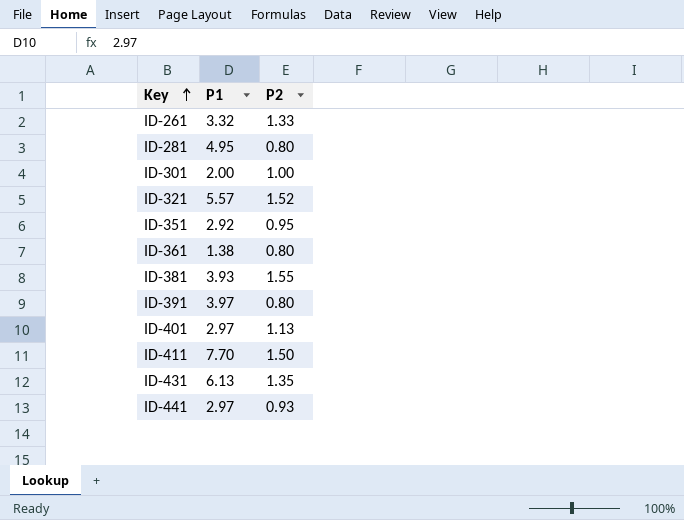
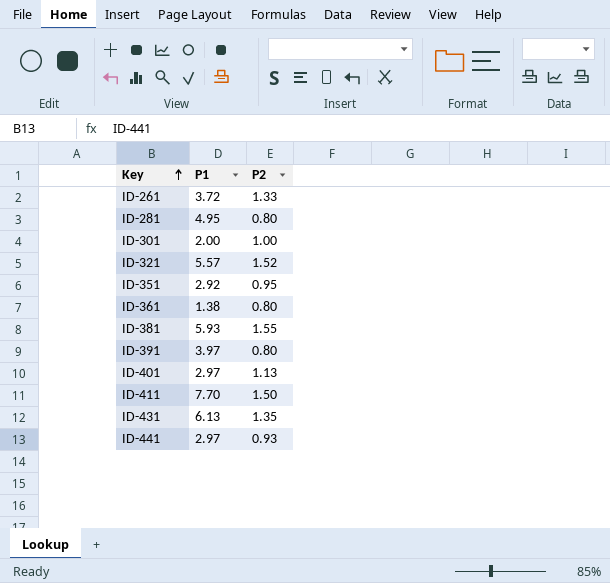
ID-261 | P1: 3.32 -> 3.72
ID-381 | P1: 3.93 -> 5.93

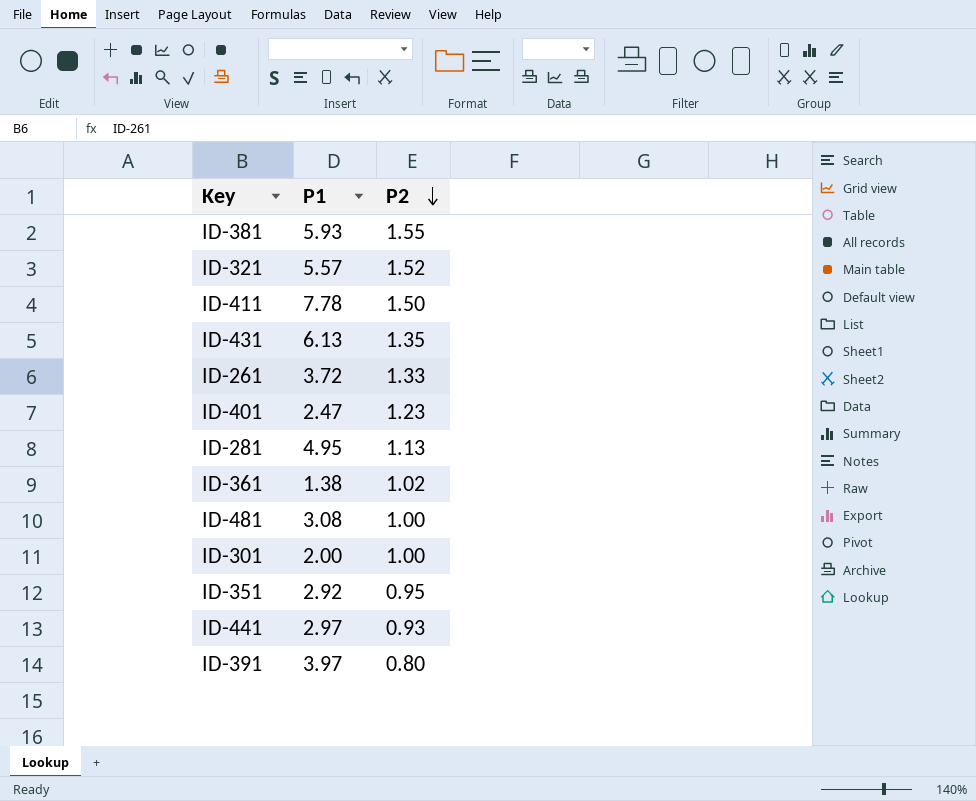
row order: Key ascending -> P2 descending
ID-411 | P1: 7.70 -> 7.78
ID-401 | P1: 2.97 -> 2.47
ID-401 | P2: 1.13 -> 1.23
ID-281 | P2: 0.80 -> 1.13
ID-361 | P2: 0.80 -> 1.02
row ID-481: none -> 3.08 | 1.00

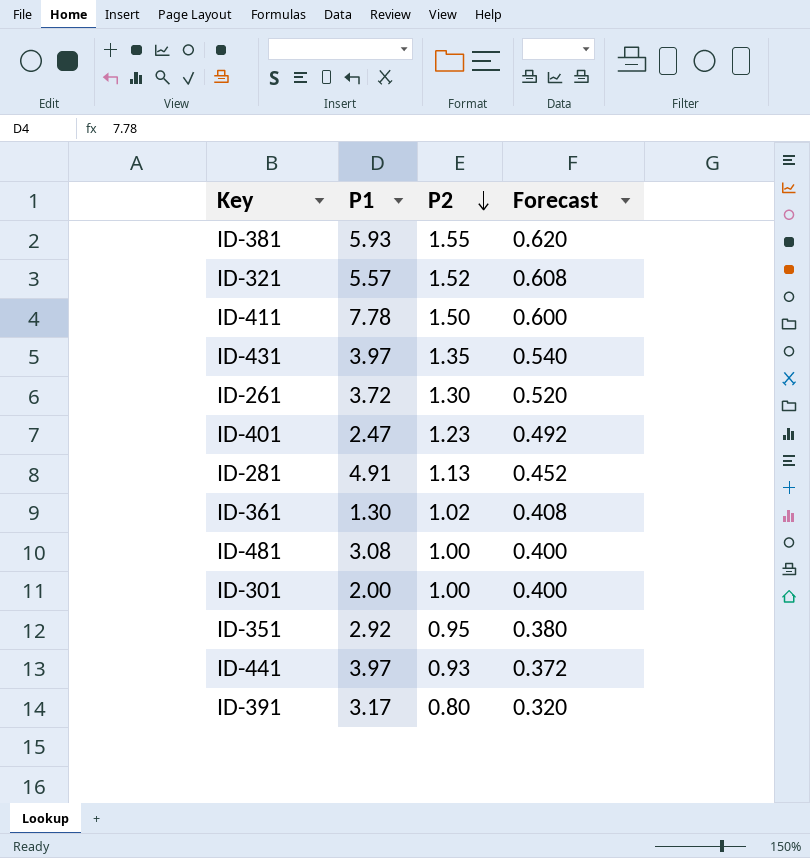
column Forecast | formula: none -> [P2] * 0.4
ID-431 | P1: 6.13 -> 3.97
ID-261 | P2: 1.33 -> 1.30
ID-281 | P1: 4.95 -> 4.91
ID-361 | P1: 1.38 -> 1.30
ID-441 | P1: 2.97 -> 3.97
ID-391 | P1: 3.97 -> 3.17

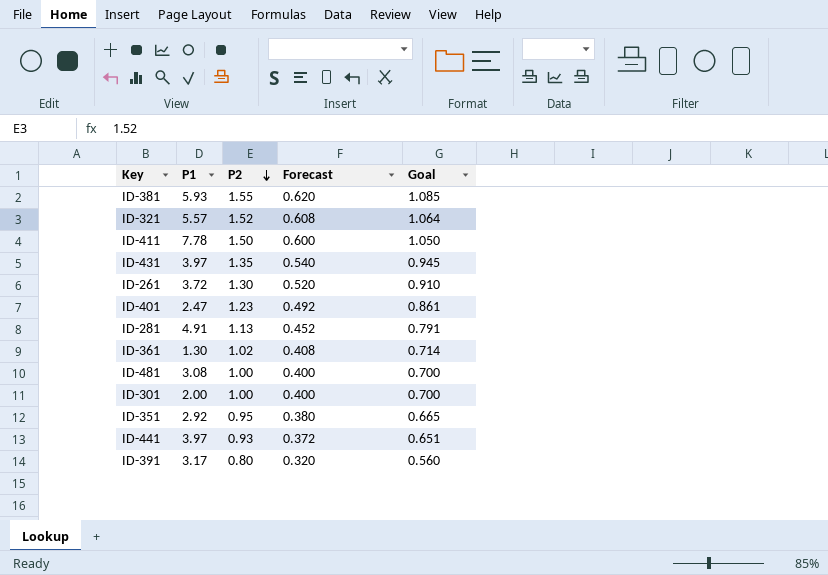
column Goal | formula: none -> [P2] * 0.7

